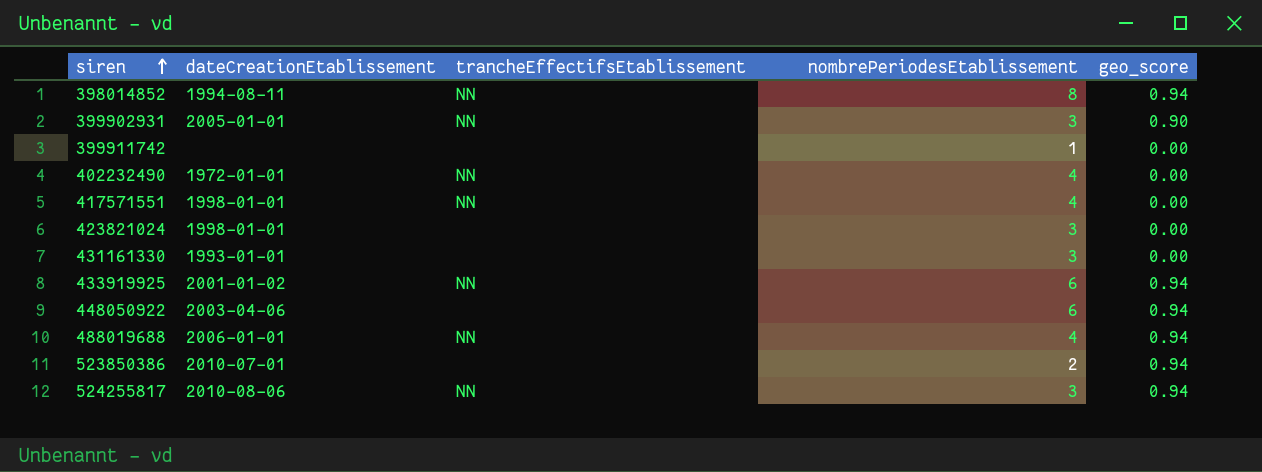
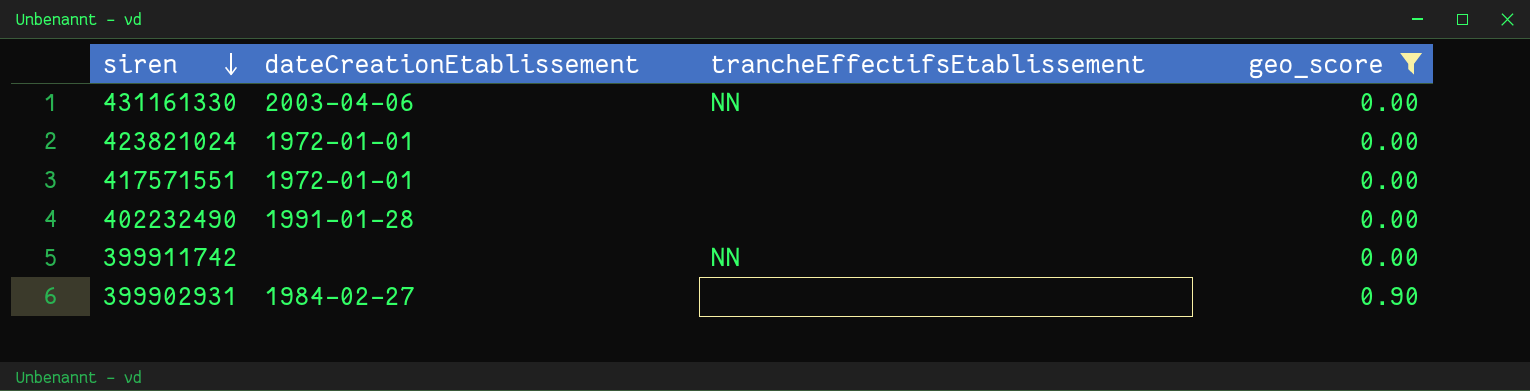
filter: none -> geo_score != 0.94
row order: siren ascending -> siren descending
column nombrePeriodesEtablissement | position: 4 -> none
431161330 | dateCreationEtablissement: 1993-01-01 -> 2003-04-06
431161330 | trancheEffectifsEtablissement: none -> NN
423821024 | dateCreationEtablissement: 1998-01-01 -> 1972-01-01
417571551 | dateCreationEtablissement: 1998-01-01 -> 1972-01-01
417571551 | trancheEffectifsEtablissement: NN -> none
402232490 | dateCreationEtablissement: 1972-01-01 -> 1991-01-28
402232490 | trancheEffectifsEtablissement: NN -> none
399911742 | trancheEffectifsEtablissement: none -> NN
399902931 | dateCreationEtablissement: 2005-01-01 -> 1984-02-27
399902931 | trancheEffectifsEtablissement: NN -> none

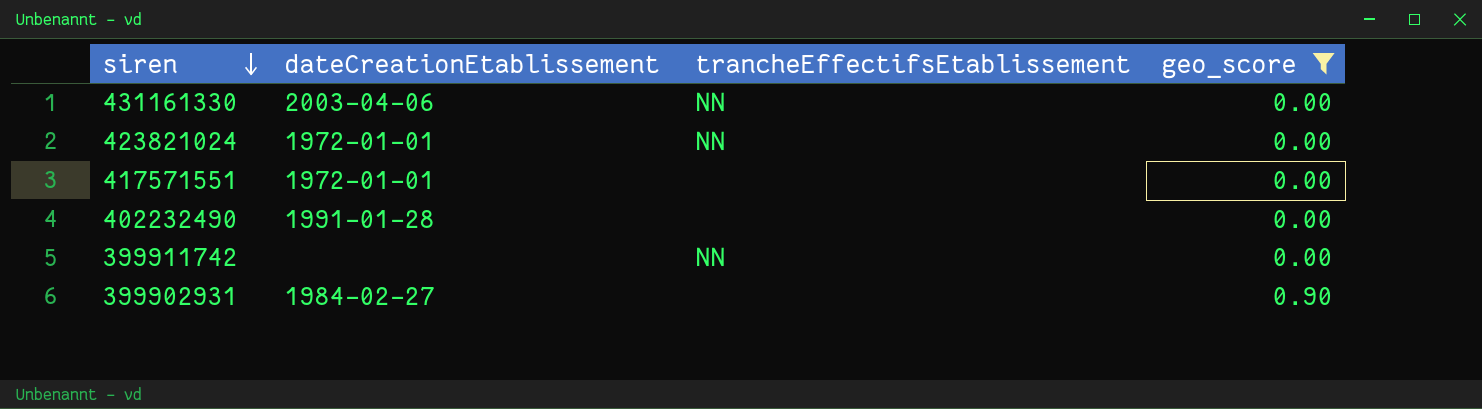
423821024 | trancheEffectifsEtablissement: none -> NN

